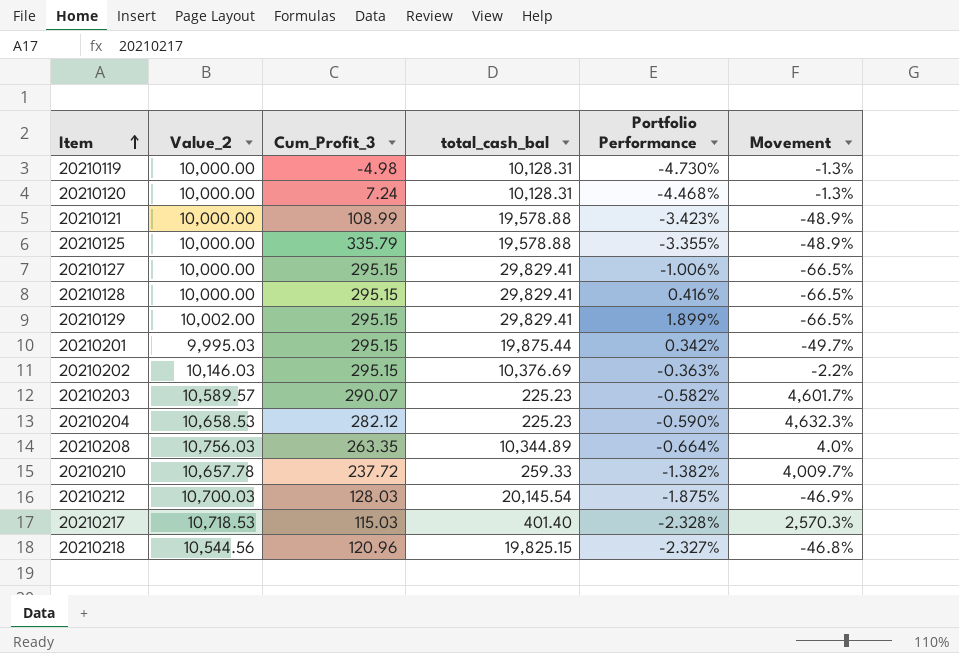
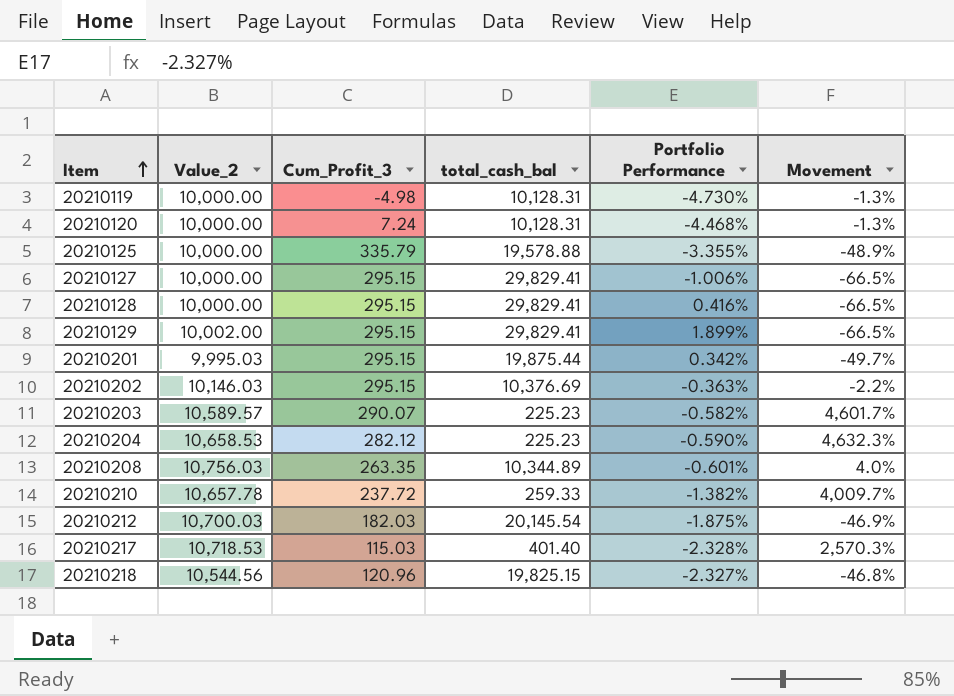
row 20210121: 10,000.00 | 108.99 | 19,578.88 | -3.423% | -48.9% -> none
20210208 | Portfolio Performance: -0.664% -> -0.601%
20210212 | Cum_Profit_3: 128.03 -> 182.03

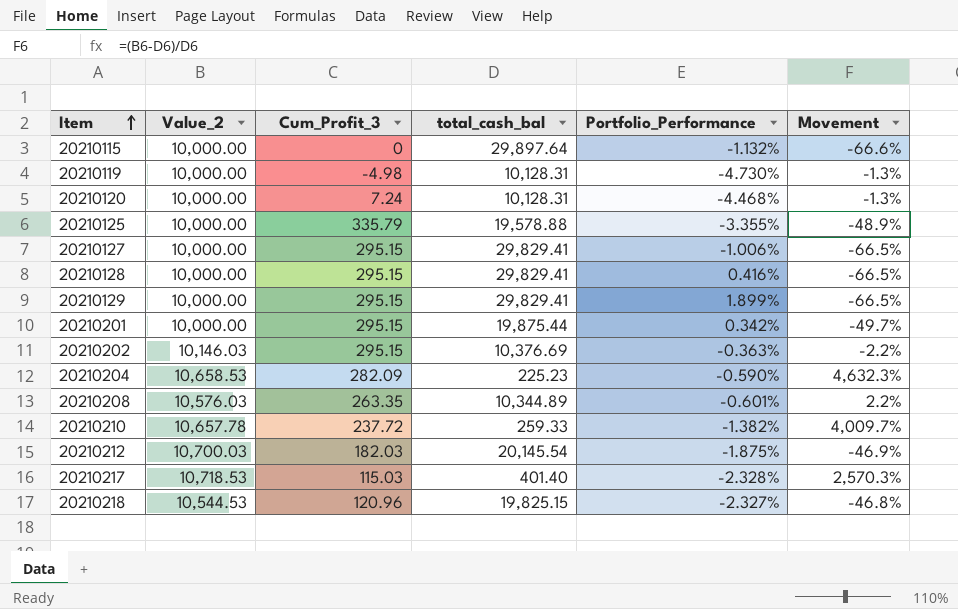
column name: Portfolio Performance -> Portfolio_Performance
row 20210203: 10,589.57 | 290.07 | 225.23 | -0.582% | 4,601.7% -> none
row 20210115: none -> 10,000.00 | 0 | 29,897.64 | -1.132% | -66.6%
20210129 | Value_2: 10,002.00 -> 10,000.00
20210201 | Value_2: 9,995.03 -> 10,000.00
20210204 | Cum_Profit_3: 282.12 -> 282.09
20210208 | Value_2: 10,756.03 -> 10,576.03
20210208 | Movement: 4.0% -> 2.2%
20210218 | Value_2: 10,544.56 -> 10,544.53

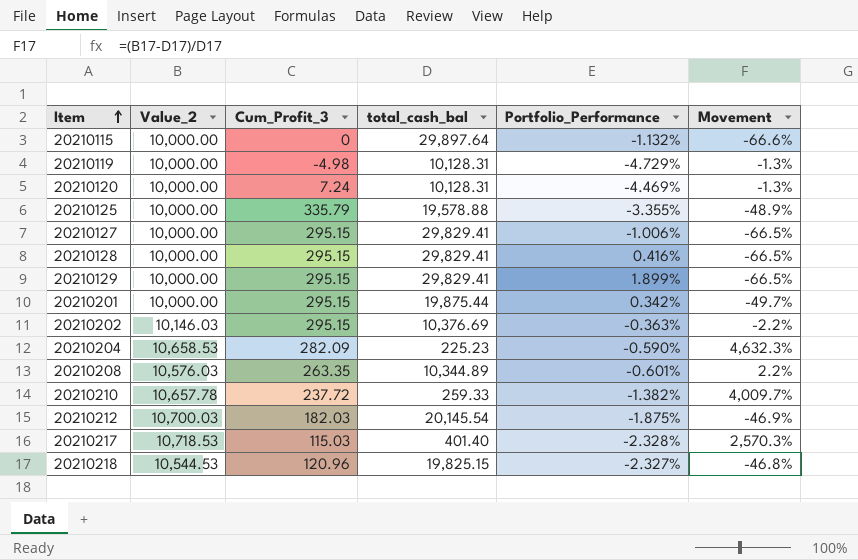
20210119 | Portfolio_Performance: -4.730% -> -4.729%
20210120 | Portfolio_Performance: -4.468% -> -4.469%

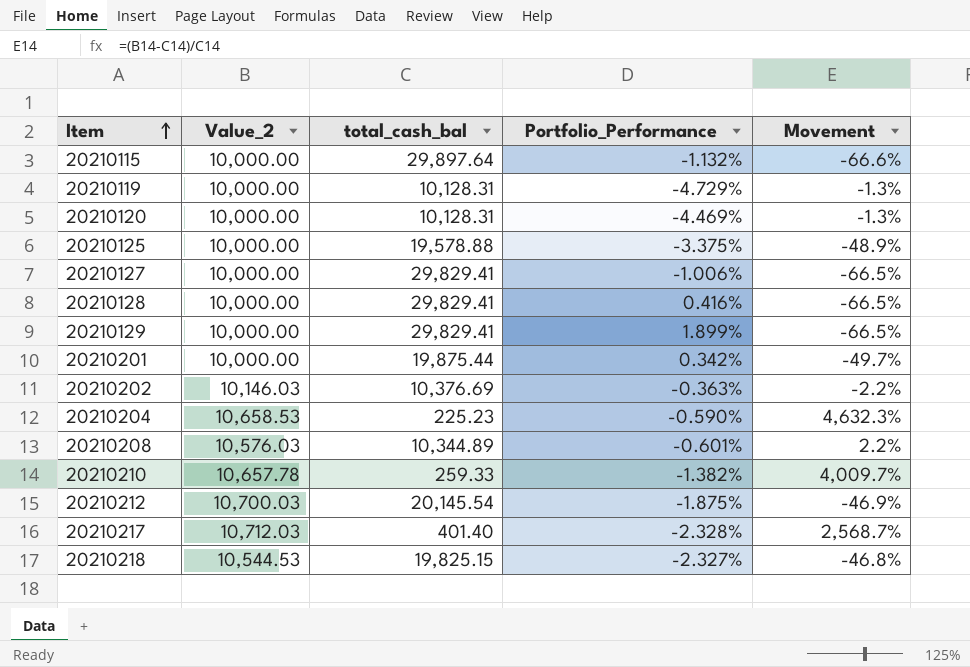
column Cum_Profit_3 | position: 3 -> none
20210125 | Portfolio_Performance: -3.355% -> -3.375%
20210217 | Value_2: 10,718.53 -> 10,712.03
20210217 | Movement: 2,570.3% -> 2,568.7%

